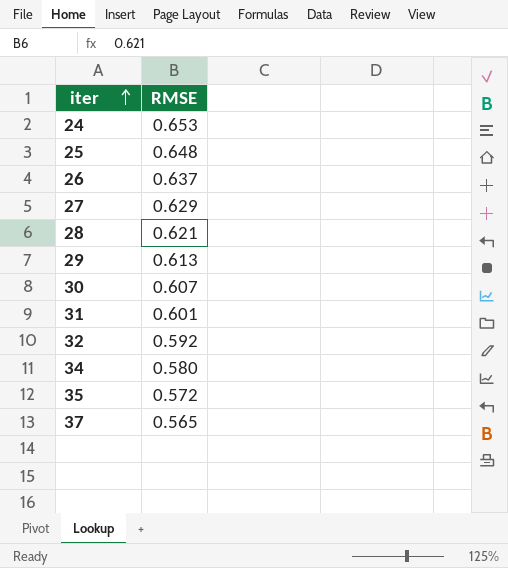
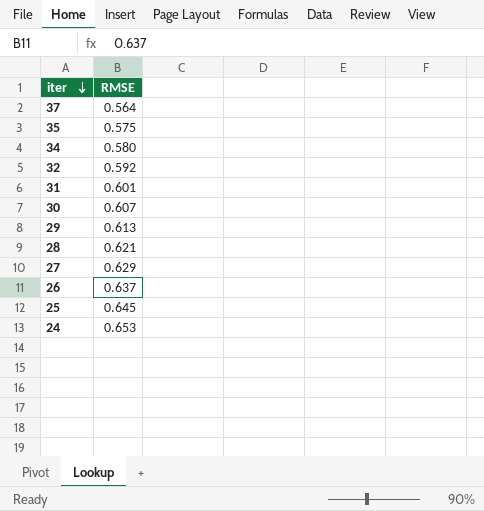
row order: iter ascending -> iter descending
37 | RMSE: 0.565 -> 0.564
35 | RMSE: 0.572 -> 0.575
25 | RMSE: 0.648 -> 0.645

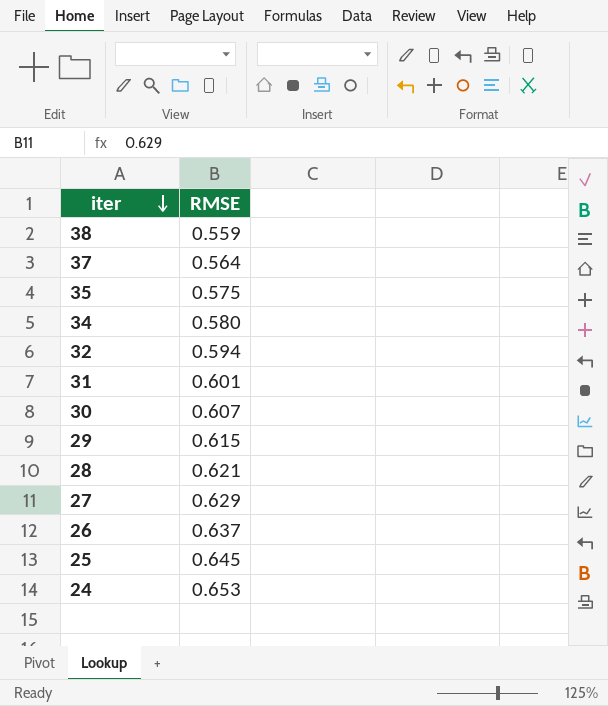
row 38: none -> 0.559
32 | RMSE: 0.592 -> 0.594
29 | RMSE: 0.613 -> 0.615

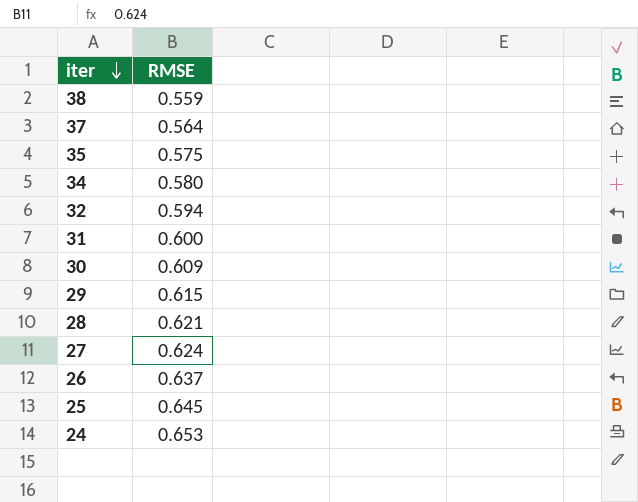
31 | RMSE: 0.601 -> 0.600
30 | RMSE: 0.607 -> 0.609
27 | RMSE: 0.629 -> 0.624

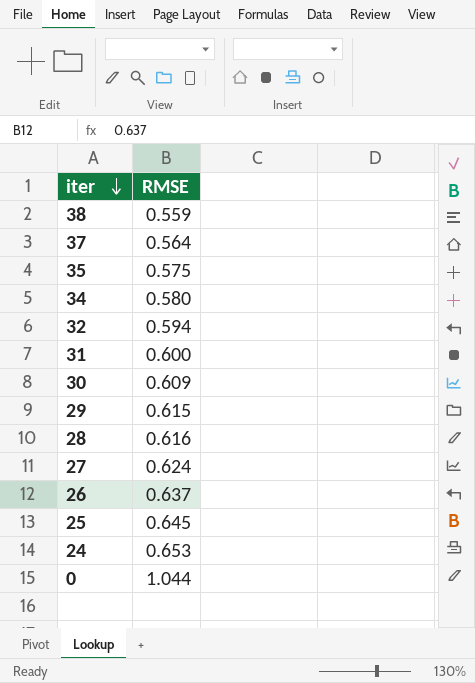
28 | RMSE: 0.621 -> 0.616
row 0: none -> 1.044

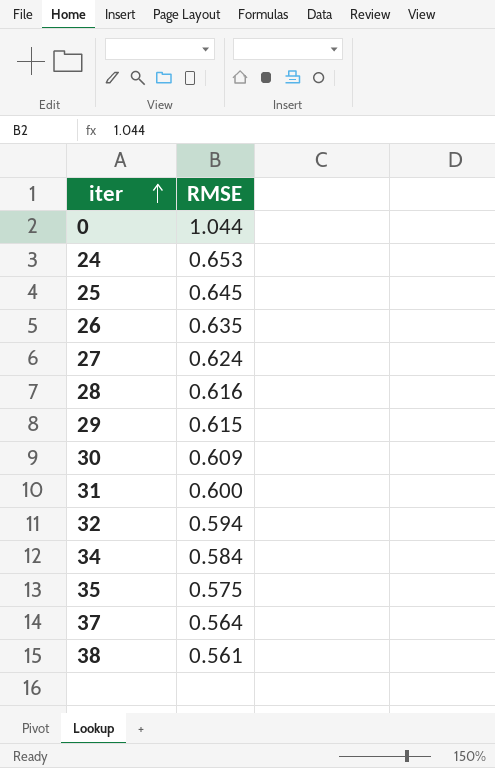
row order: iter descending -> iter ascending
26 | RMSE: 0.637 -> 0.635
34 | RMSE: 0.580 -> 0.584
38 | RMSE: 0.559 -> 0.561

